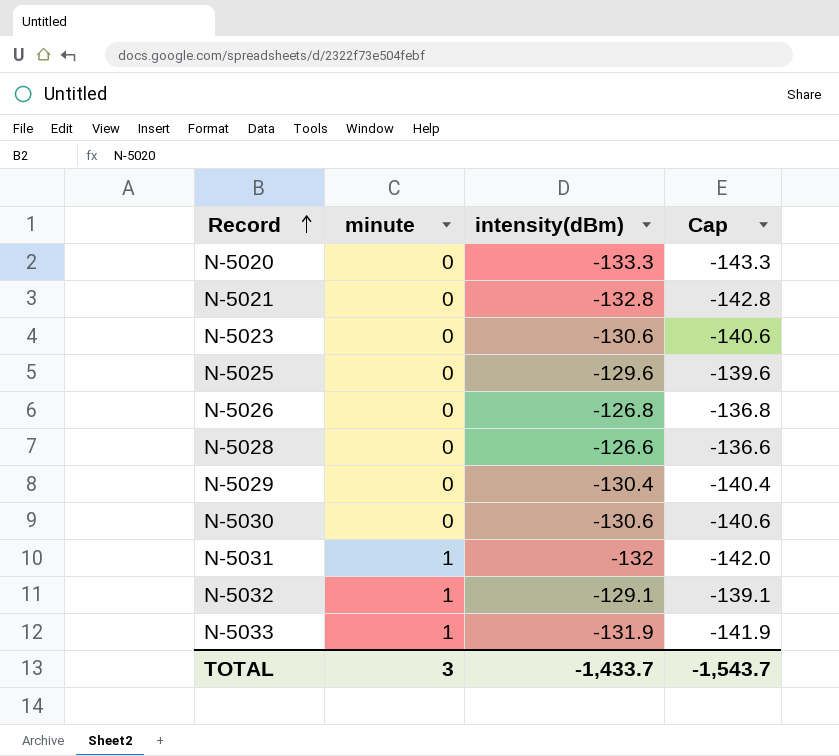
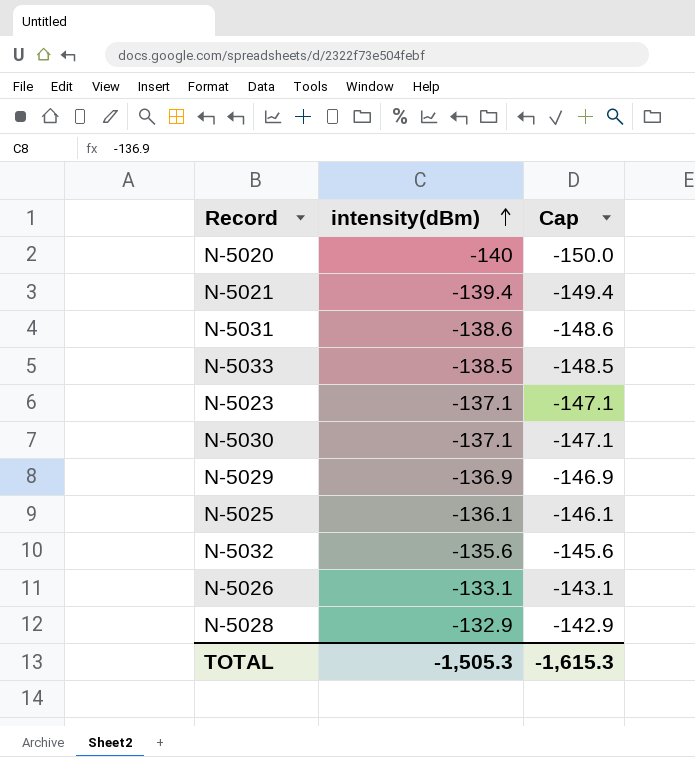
row order: Record ascending -> intensity(dBm) ascending
column minute | position: 2 -> none
N-5020 | intensity(dBm): -133.3 -> -140
N-5020 | Cap: -143.3 -> -150.0
N-5021 | intensity(dBm): -132.8 -> -139.4
N-5021 | Cap: -142.8 -> -149.4
N-5031 | intensity(dBm): -132 -> -138.6
N-5031 | Cap: -142.0 -> -148.6
N-5033 | intensity(dBm): -131.9 -> -138.5
N-5033 | Cap: -141.9 -> -148.5
N-5023 | intensity(dBm): -130.6 -> -137.1
N-5023 | Cap: -140.6 -> -147.1
N-5030 | intensity(dBm): -130.6 -> -137.1
N-5030 | Cap: -140.6 -> -147.1
N-5029 | intensity(dBm): -130.4 -> -136.9
N-5029 | Cap: -140.4 -> -146.9
N-5025 | intensity(dBm): -129.6 -> -136.1
N-5025 | Cap: -139.6 -> -146.1
N-5032 | intensity(dBm): -129.1 -> -135.6
N-5032 | Cap: -139.1 -> -145.6
N-5026 | intensity(dBm): -126.8 -> -133.1
N-5026 | Cap: -136.8 -> -143.1
N-5028 | intensity(dBm): -126.6 -> -132.9
N-5028 | Cap: -136.6 -> -142.9
TOTAL | intensity(dBm): -1,433.7 -> -1,505.3
TOTAL | Cap: -1,543.7 -> -1,615.3

